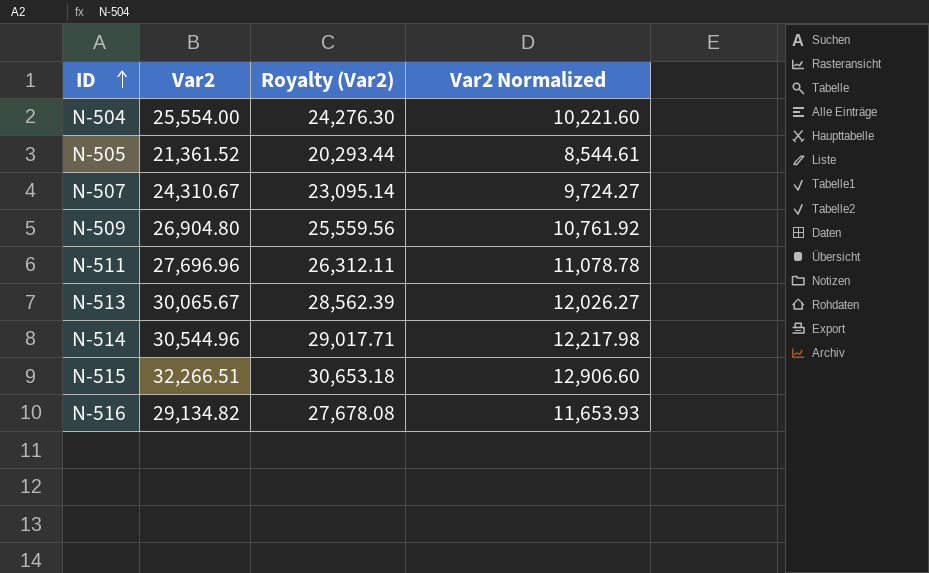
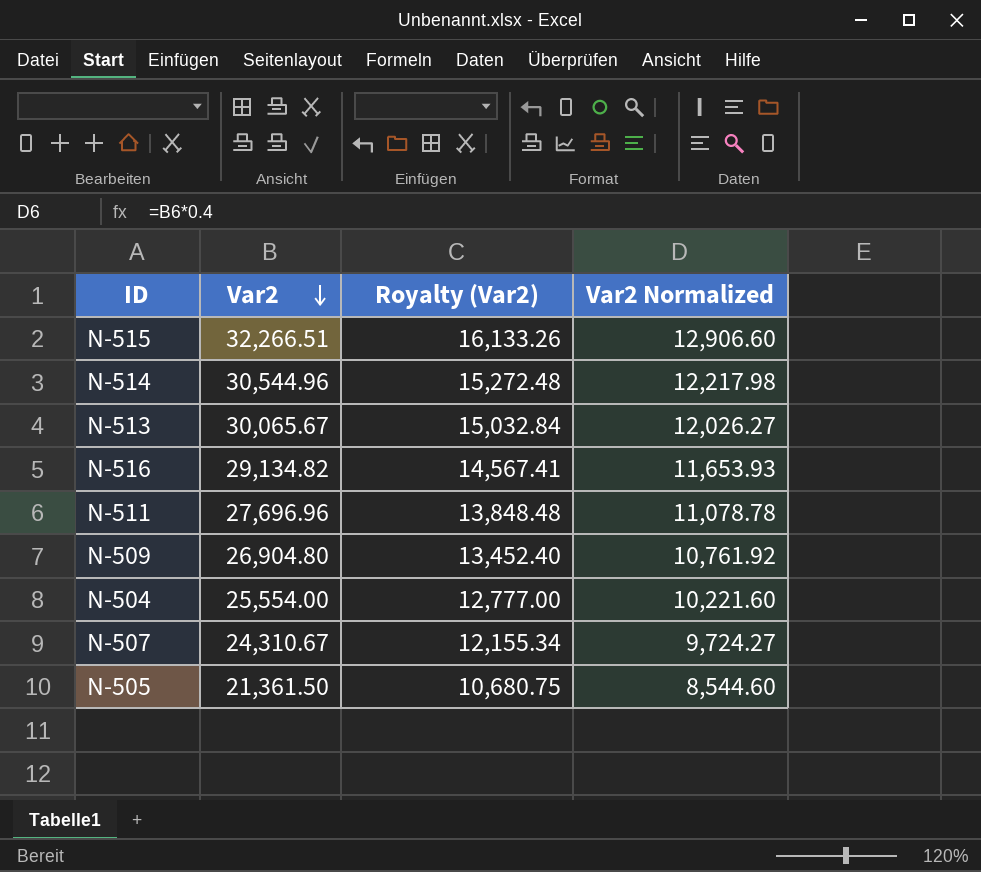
row order: ID ascending -> Var2 descending
column Royalty (Var2) | formula: [Var2] * 0.95 -> [Var2] * 0.5
N-505 | Var2: 21,361.52 -> 21,361.50
N-505 | Var2 Normalized: 8,544.61 -> 8,544.60

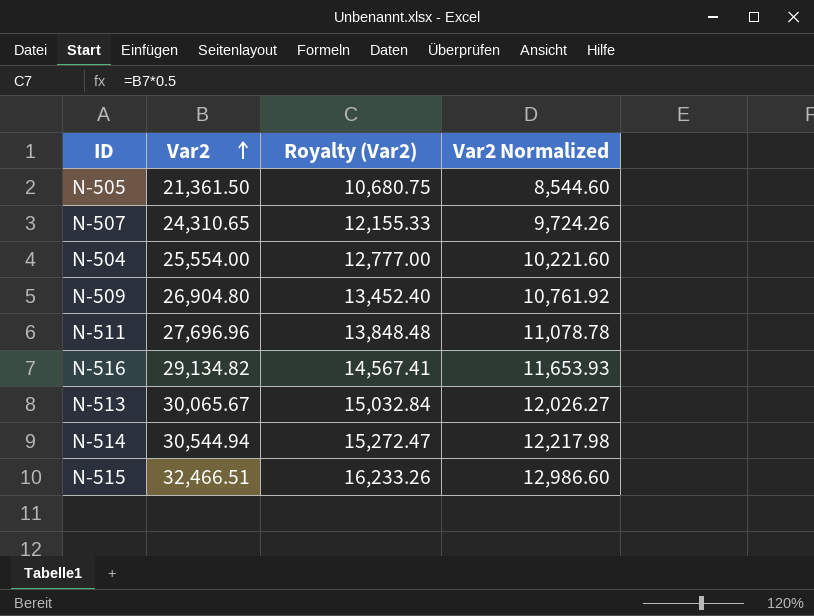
row order: Var2 descending -> Var2 ascending
N-507 | Var2: 24,310.67 -> 24,310.65
N-507 | Royalty (Var2): 12,155.34 -> 12,155.33
N-507 | Var2 Normalized: 9,724.27 -> 9,724.26
N-514 | Var2: 30,544.96 -> 30,544.94
N-514 | Royalty (Var2): 15,272.48 -> 15,272.47
N-515 | Var2: 32,266.51 -> 32,466.51
N-515 | Royalty (Var2): 16,133.26 -> 16,233.26
N-515 | Var2 Normalized: 12,906.60 -> 12,986.60

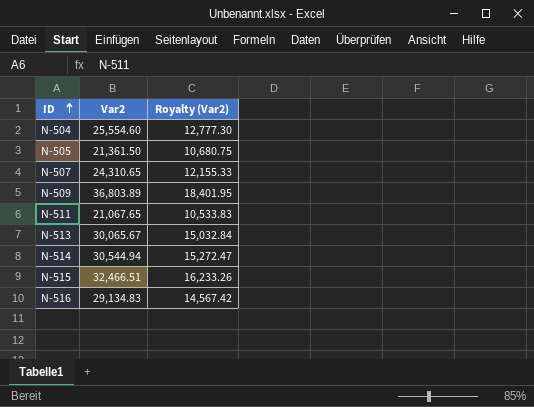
row order: Var2 ascending -> ID ascending
column Var2 Normalized | formula: [Var2] * 0.4 -> none
N-504 | Var2: 25,554.00 -> 25,554.60
N-504 | Royalty (Var2): 12,777.00 -> 12,777.30
N-509 | Var2: 26,904.80 -> 36,803.89
N-509 | Royalty (Var2): 13,452.40 -> 18,401.95
N-511 | Var2: 27,696.96 -> 21,067.65
N-511 | Royalty (Var2): 13,848.48 -> 10,533.83
N-516 | Var2: 29,134.82 -> 29,134.83
N-516 | Royalty (Var2): 14,567.41 -> 14,567.42

